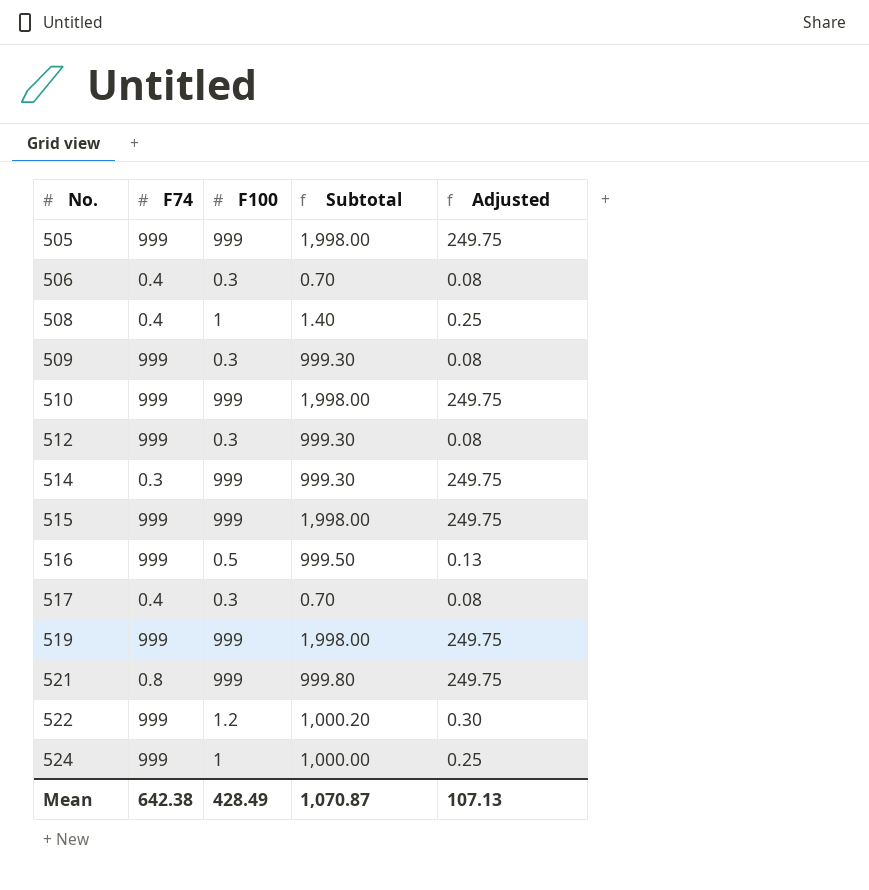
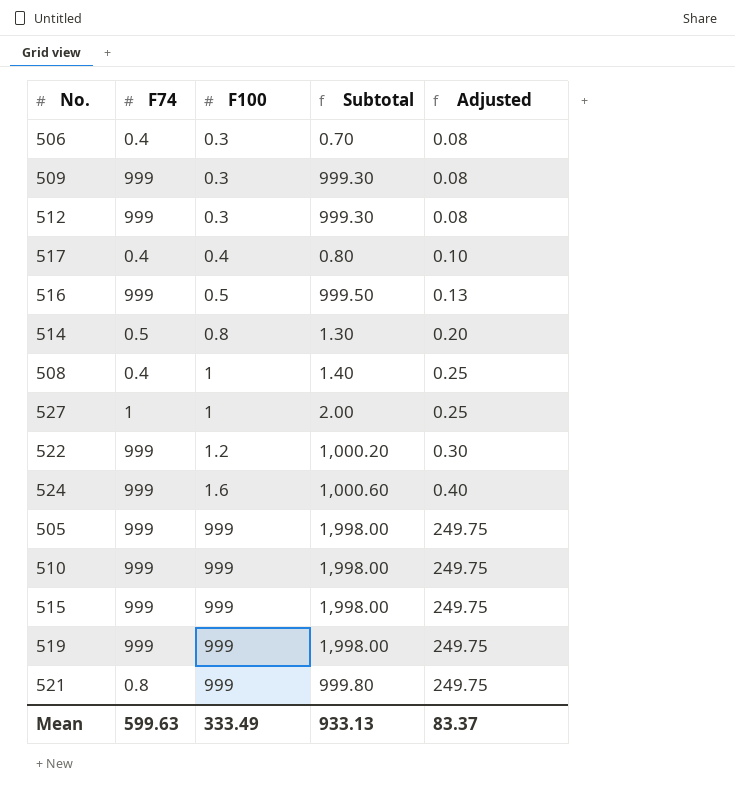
row order: No. ascending -> F100 ascending
517 | F100: 0.3 -> 0.4
517 | Subtotal: 0.70 -> 0.80
517 | Adjusted: 0.08 -> 0.10
514 | F74: 0.3 -> 0.5
514 | F100: 999 -> 0.8
514 | Subtotal: 999.30 -> 1.30
514 | Adjusted: 249.75 -> 0.20
row 527: none -> 1 | 1 | 2.00 | 0.25
524 | F100: 1 -> 1.6
524 | Subtotal: 1,000.00 -> 1,000.60
524 | Adjusted: 0.25 -> 0.40
Mean | F74: 642.38 -> 599.63
Mean | F100: 428.49 -> 333.49
Mean | Subtotal: 1,070.87 -> 933.13
Mean | Adjusted: 107.13 -> 83.37

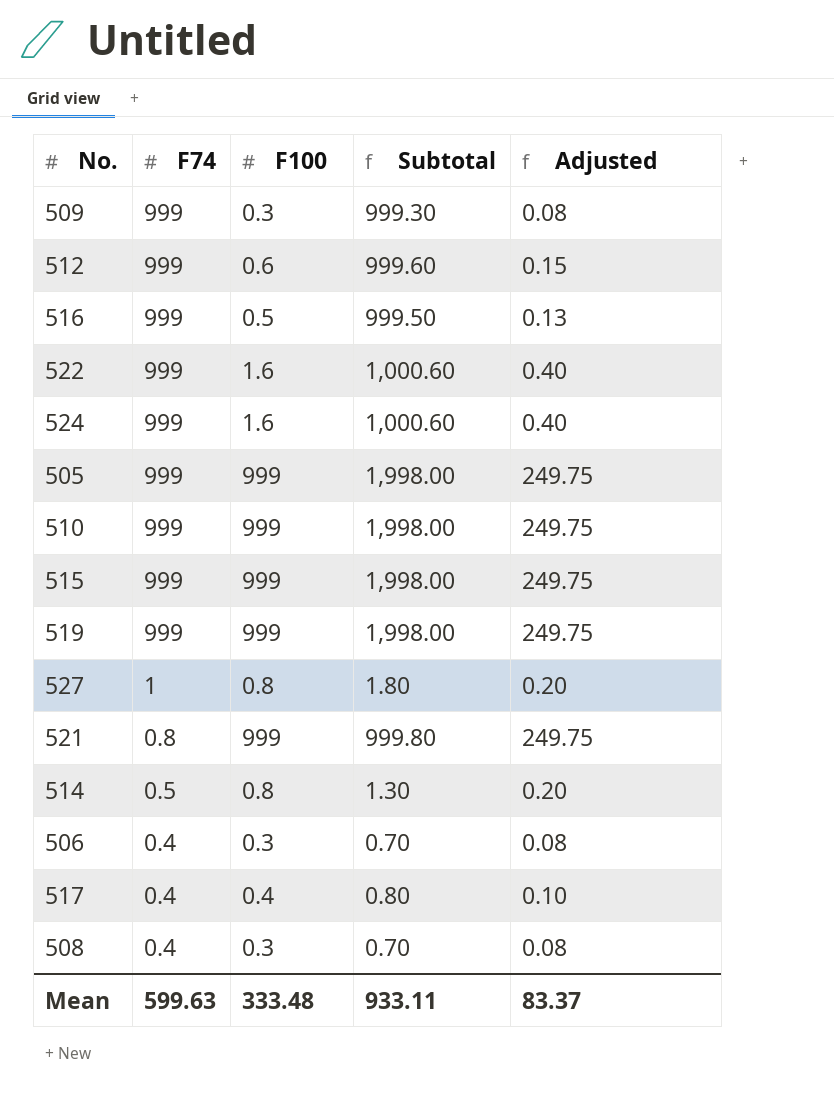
row order: F100 ascending -> F74 descending
512 | F100: 0.3 -> 0.6
512 | Subtotal: 999.30 -> 999.60
512 | Adjusted: 0.08 -> 0.15
522 | F100: 1.2 -> 1.6
522 | Subtotal: 1,000.20 -> 1,000.60
522 | Adjusted: 0.30 -> 0.40
527 | F100: 1 -> 0.8
527 | Subtotal: 2.00 -> 1.80
527 | Adjusted: 0.25 -> 0.20
508 | F100: 1 -> 0.3
508 | Subtotal: 1.40 -> 0.70
508 | Adjusted: 0.25 -> 0.08
Mean | F100: 333.49 -> 333.48
Mean | Subtotal: 933.13 -> 933.11

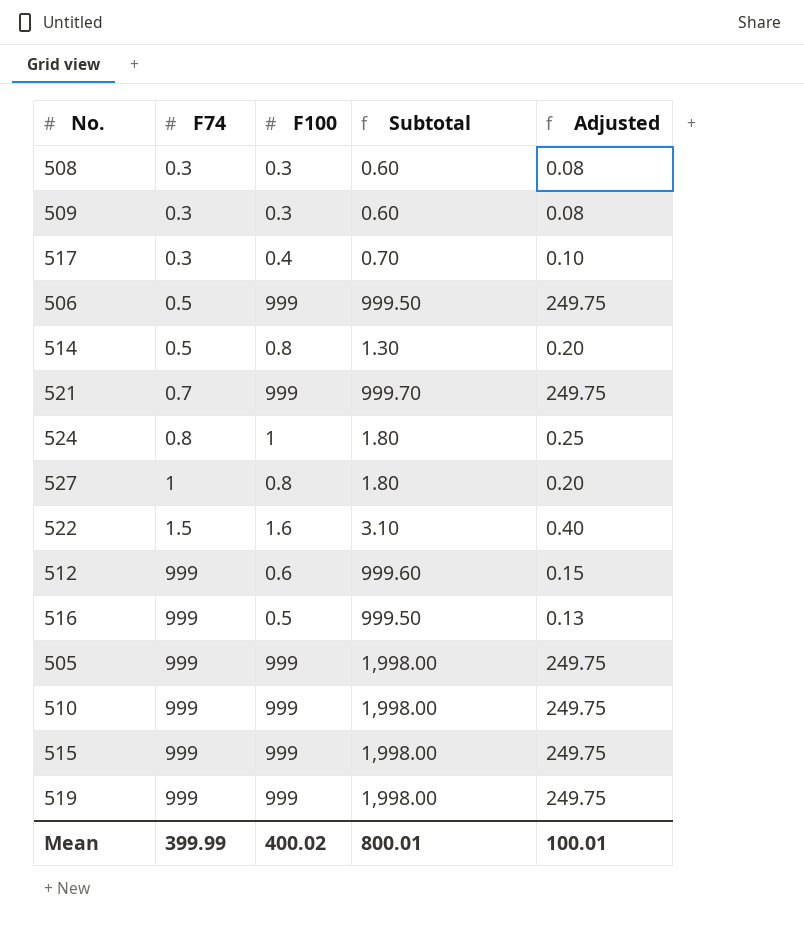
row order: F74 descending -> F74 ascending
508 | F74: 0.4 -> 0.3
508 | Subtotal: 0.70 -> 0.60
509 | F74: 999 -> 0.3
509 | Subtotal: 999.30 -> 0.60
517 | F74: 0.4 -> 0.3
517 | Subtotal: 0.80 -> 0.70
506 | F74: 0.4 -> 0.5
506 | F100: 0.3 -> 999
506 | Subtotal: 0.70 -> 999.50
506 | Adjusted: 0.08 -> 249.75
521 | F74: 0.8 -> 0.7
521 | Subtotal: 999.80 -> 999.70
524 | F74: 999 -> 0.8
524 | F100: 1.6 -> 1
524 | Subtotal: 1,000.60 -> 1.80
524 | Adjusted: 0.40 -> 0.25
522 | F74: 999 -> 1.5
522 | Subtotal: 1,000.60 -> 3.10
Mean | F74: 599.63 -> 399.99
Mean | F100: 333.48 -> 400.02
Mean | Subtotal: 933.11 -> 800.01
Mean | Adjusted: 83.37 -> 100.01

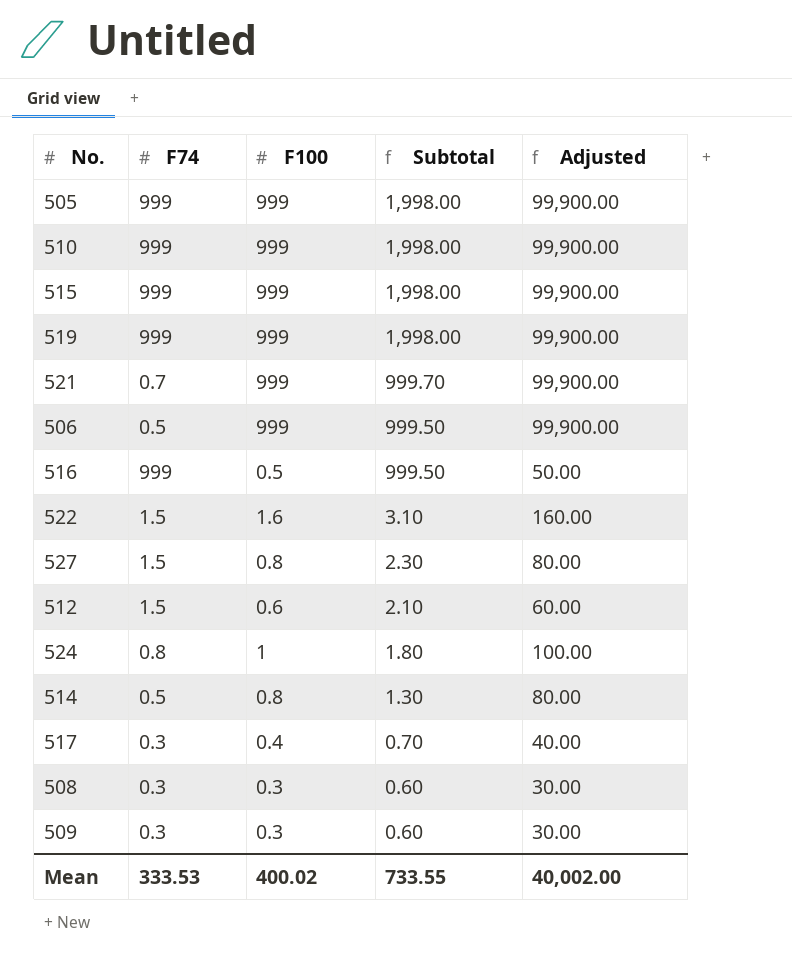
row order: F74 ascending -> Subtotal descending
column Adjusted | formula: [F100] * 0.25 -> [F100] * 100
527 | F74: 1 -> 1.5
527 | Subtotal: 1.80 -> 2.30
512 | F74: 999 -> 1.5
512 | Subtotal: 999.60 -> 2.10
Mean | F74: 399.99 -> 333.53
Mean | Subtotal: 800.01 -> 733.55
Mean | Adjusted: 100.01 -> 40,002.00

